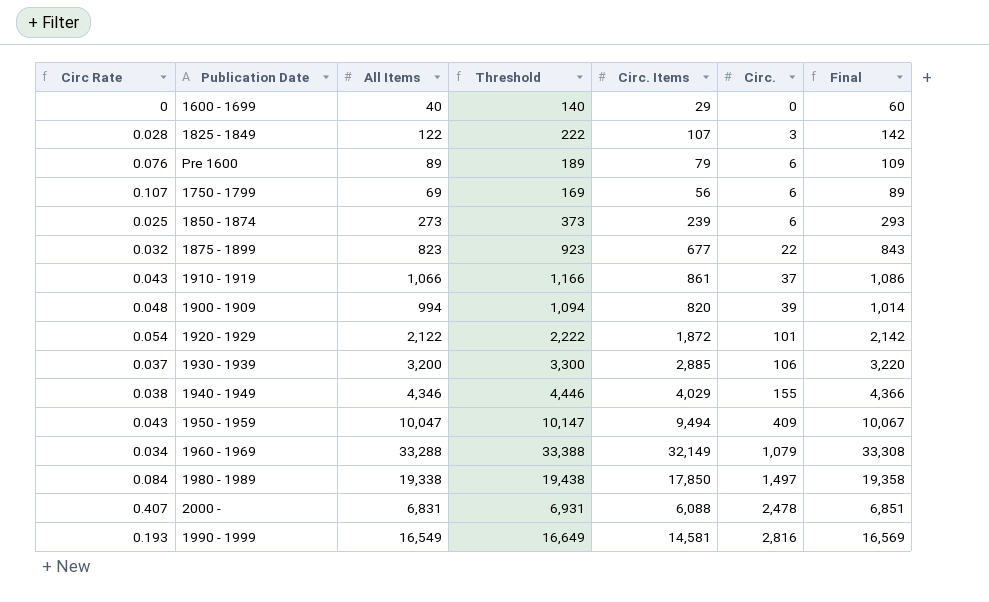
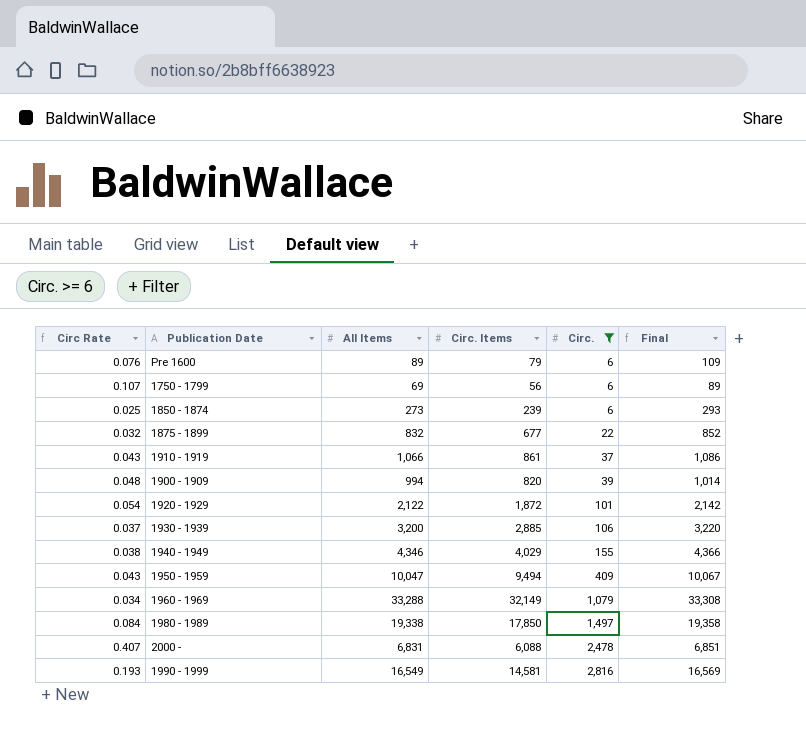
filter: none -> Circ. >= 6
column Threshold | formula: [All Items] + 100 -> none
1875 - 1899 | All Items: 823 -> 832
1875 - 1899 | Final: 843 -> 852

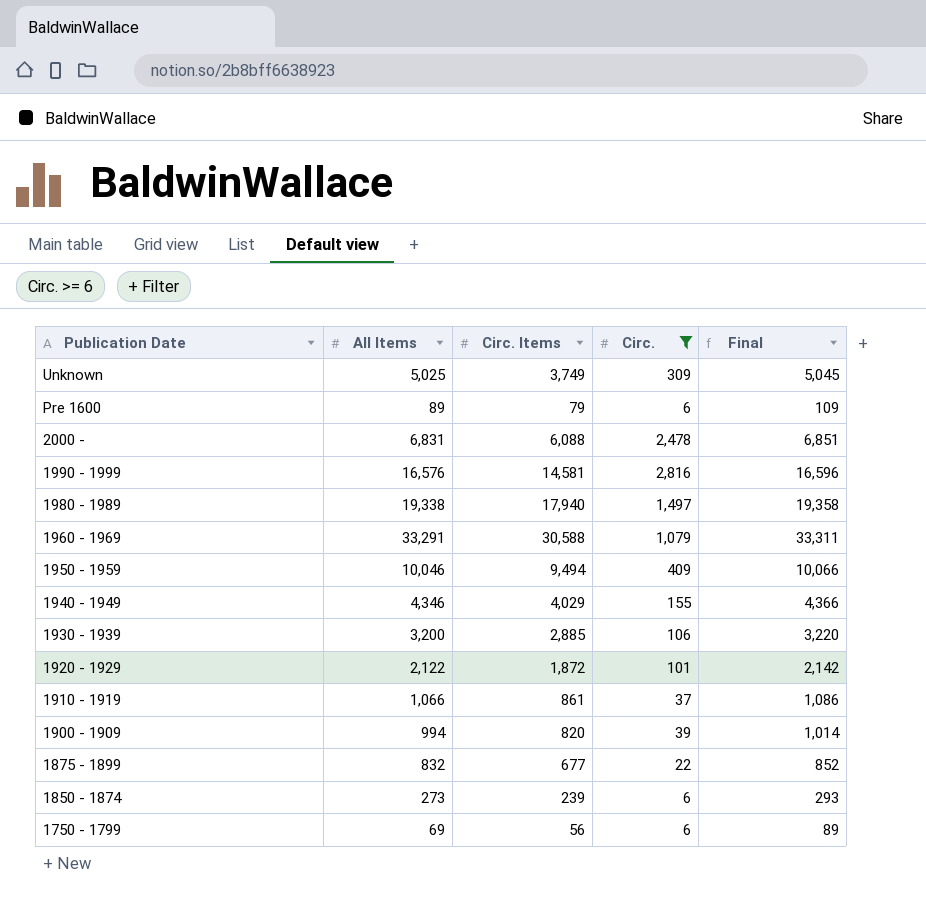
row order: Circ. ascending -> Publication Date descending
column Circ Rate | formula: [Circ.] / [Circ. Items] -> none
row Unknown: none -> 5,025 | 3,749 | 309 | 5,045
1990 - 1999 | All Items: 16,549 -> 16,576
1990 - 1999 | Final: 16,569 -> 16,596
1980 - 1989 | Circ. Items: 17,850 -> 17,940
1960 - 1969 | All Items: 33,288 -> 33,291
1960 - 1969 | Circ. Items: 32,149 -> 30,588
1960 - 1969 | Final: 33,308 -> 33,311
1950 - 1959 | All Items: 10,047 -> 10,046
1950 - 1959 | Final: 10,067 -> 10,066

